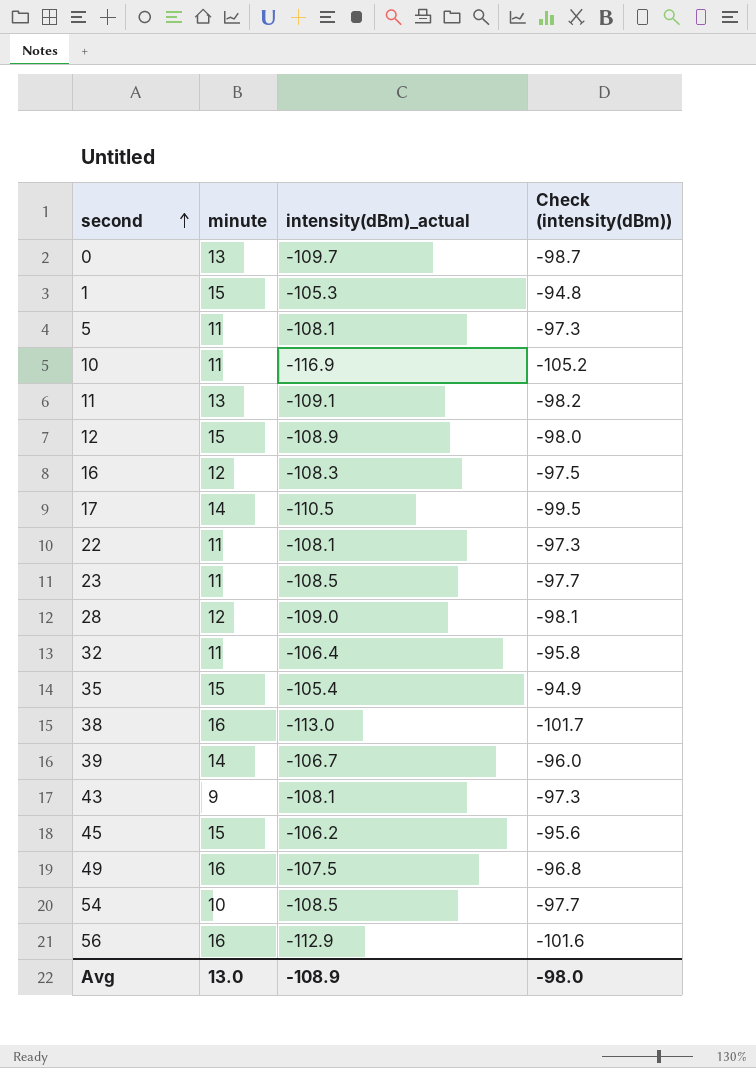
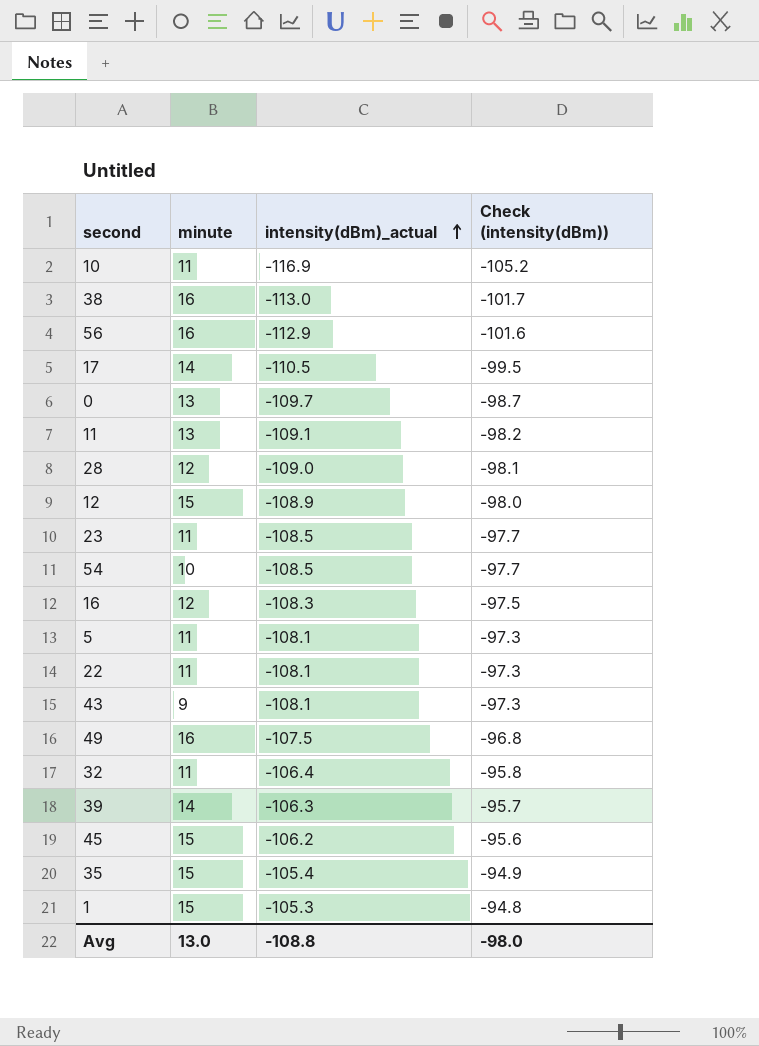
row order: second ascending -> intensity(dBm)_actual ascending
39 | intensity(dBm)_actual: -106.7 -> -106.3
39 | Check (intensity(dBm)): -96.0 -> -95.7
Avg | intensity(dBm)_actual: -108.9 -> -108.8

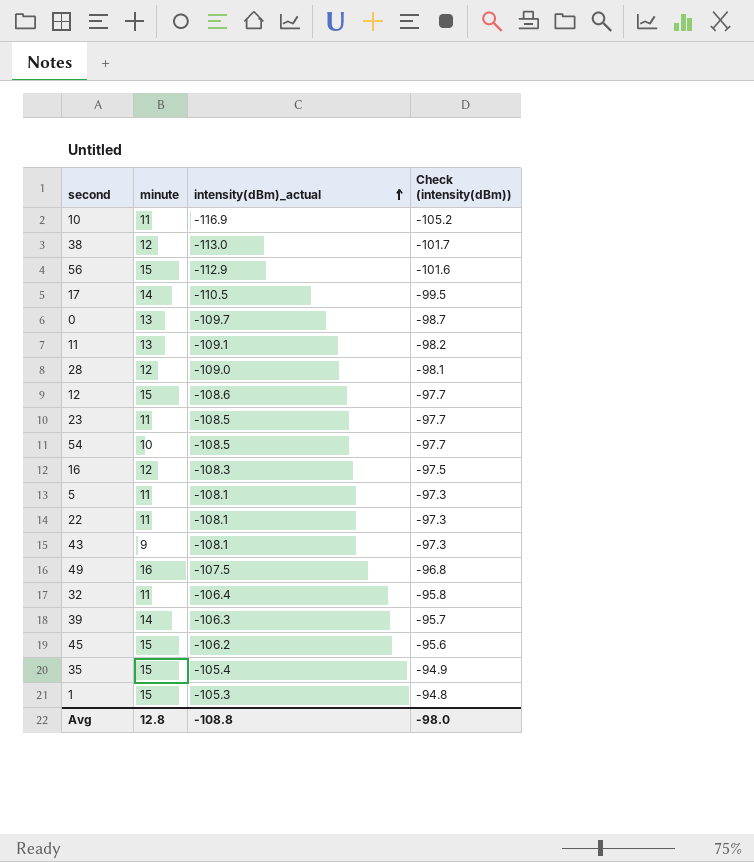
38 | minute: 16 -> 12
56 | minute: 16 -> 15
12 | intensity(dBm)_actual: -108.9 -> -108.6
12 | Check (intensity(dBm)): -98.0 -> -97.7
Avg | minute: 13.0 -> 12.8

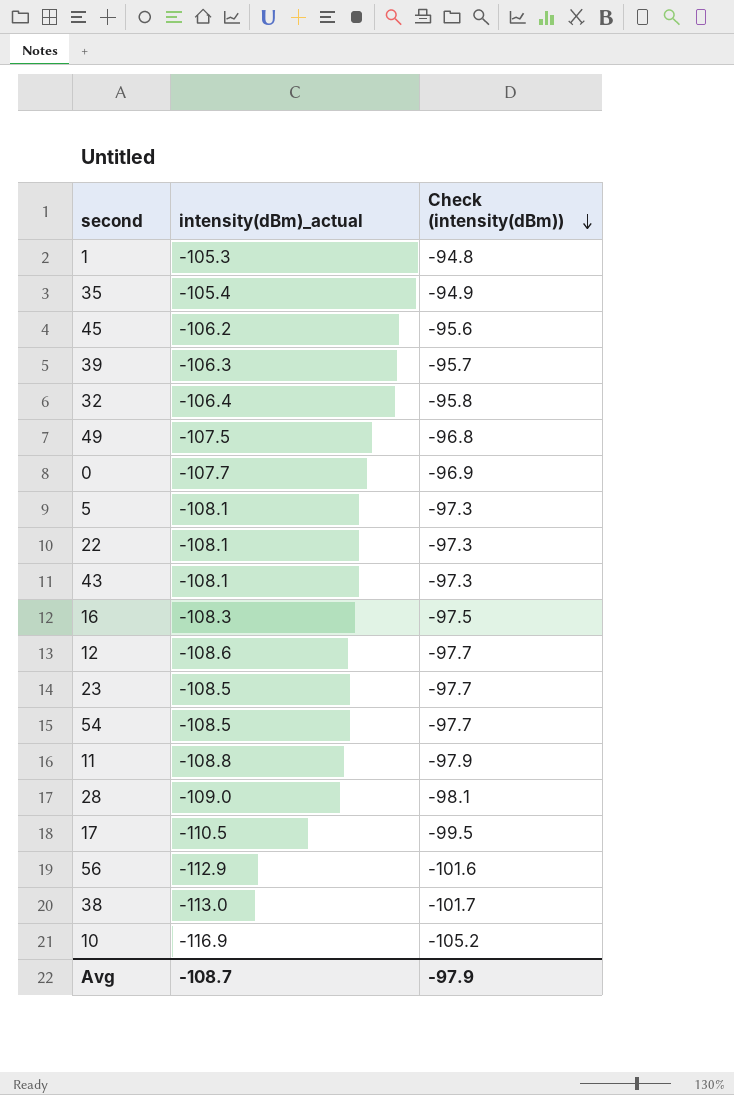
row order: intensity(dBm)_actual ascending -> Check (intensity(dBm)) descending
column minute | position: 2 -> none
0 | intensity(dBm)_actual: -109.7 -> -107.7
0 | Check (intensity(dBm)): -98.7 -> -96.9
11 | intensity(dBm)_actual: -109.1 -> -108.8
11 | Check (intensity(dBm)): -98.2 -> -97.9
Avg | intensity(dBm)_actual: -108.8 -> -108.7
Avg | Check (intensity(dBm)): -98.0 -> -97.9

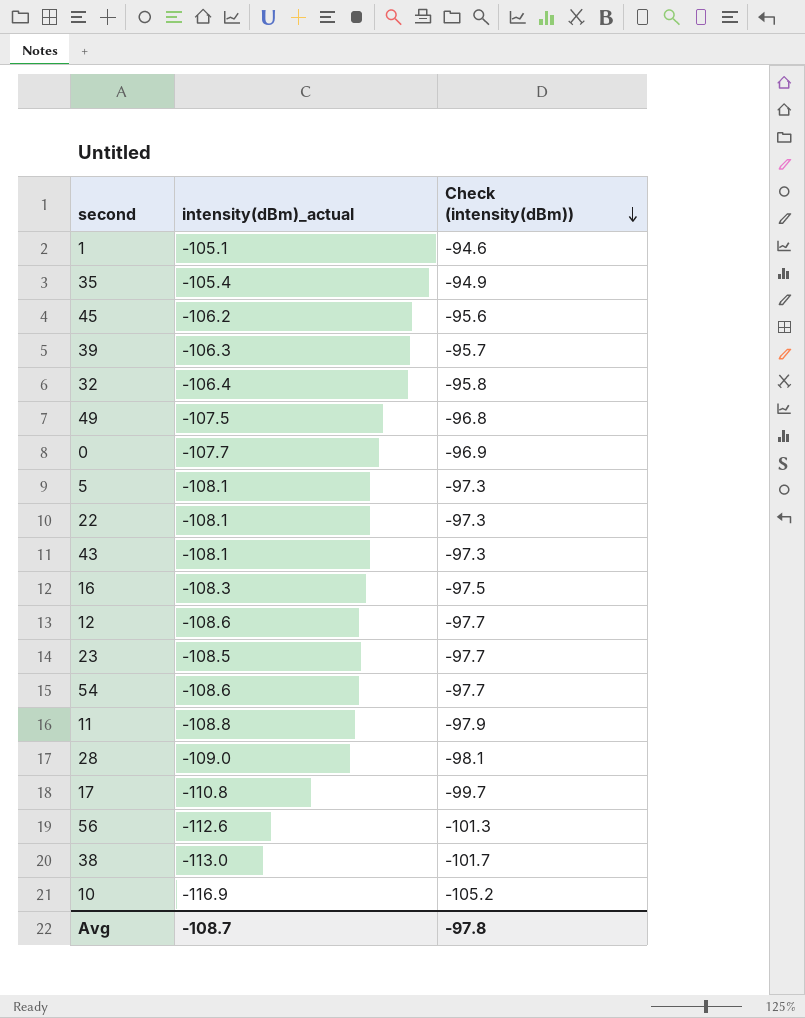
1 | intensity(dBm)_actual: -105.3 -> -105.1
1 | Check (intensity(dBm)): -94.8 -> -94.6
54 | intensity(dBm)_actual: -108.5 -> -108.6
17 | intensity(dBm)_actual: -110.5 -> -110.8
17 | Check (intensity(dBm)): -99.5 -> -99.7
56 | intensity(dBm)_actual: -112.9 -> -112.6
56 | Check (intensity(dBm)): -101.6 -> -101.3
Avg | Check (intensity(dBm)): -97.9 -> -97.8

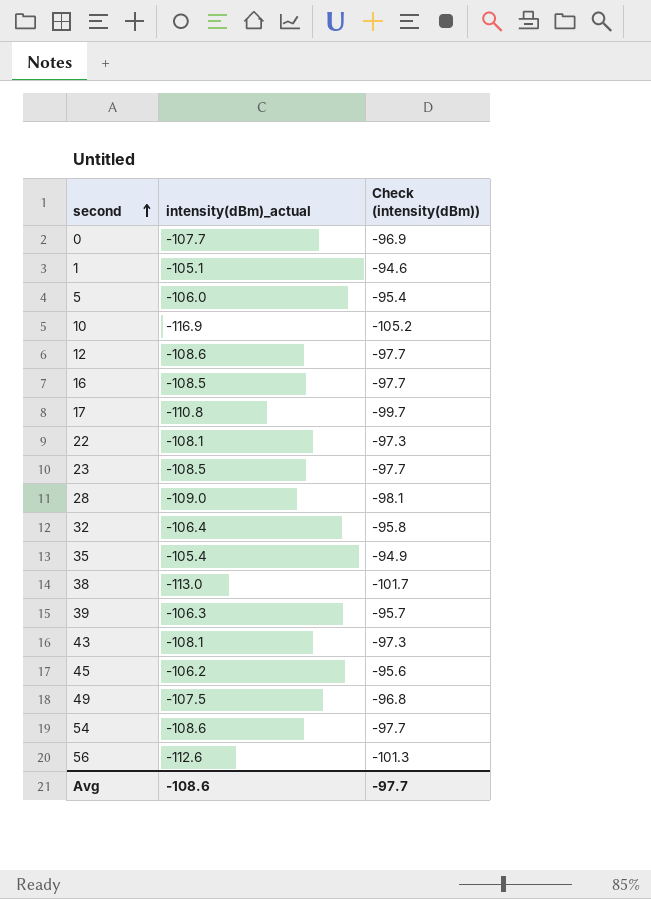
row order: Check (intensity(dBm)) descending -> second ascending
row 11: -108.8 | -97.9 -> none
5 | intensity(dBm)_actual: -108.1 -> -106.0
5 | Check (intensity(dBm)): -97.3 -> -95.4
16 | intensity(dBm)_actual: -108.3 -> -108.5
16 | Check (intensity(dBm)): -97.5 -> -97.7
Avg | intensity(dBm)_actual: -108.7 -> -108.6
Avg | Check (intensity(dBm)): -97.8 -> -97.7

